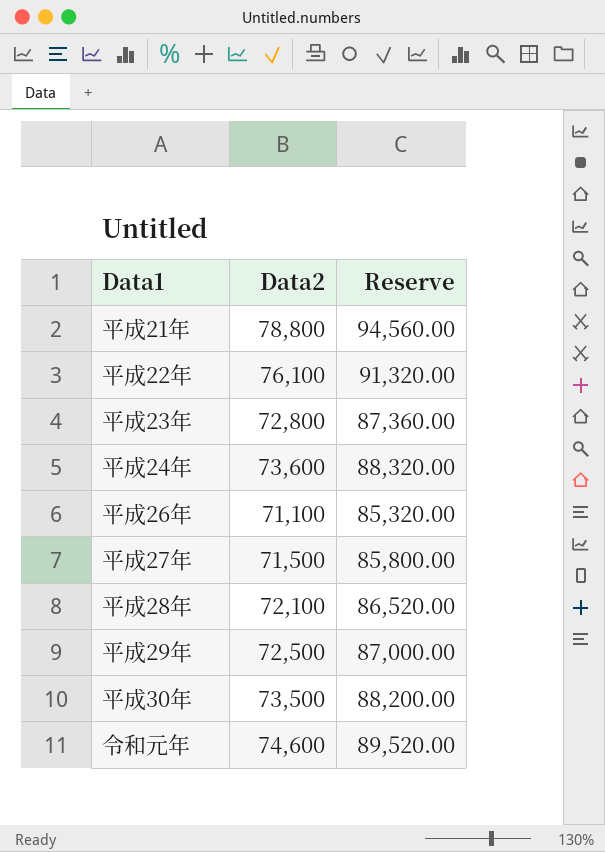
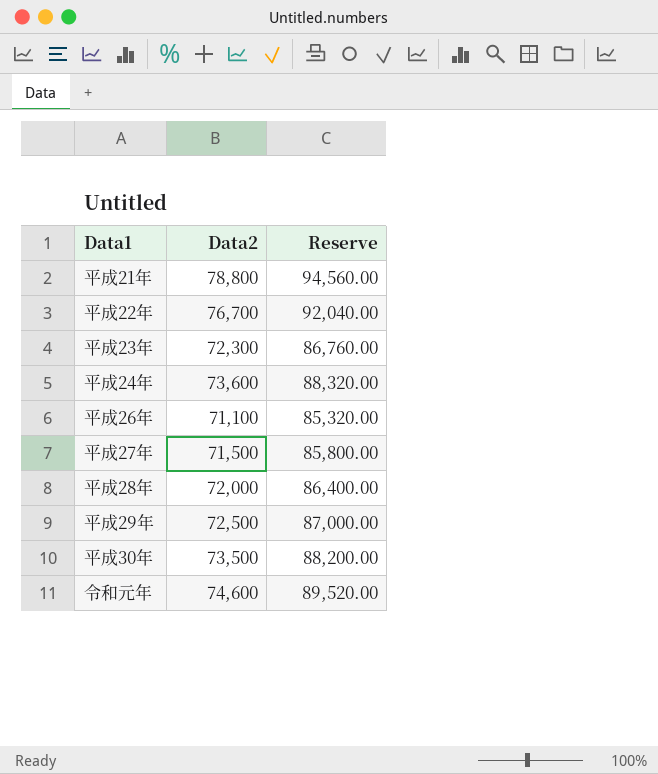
平成22年 | Data2: 76,100 -> 76,700
平成22年 | Reserve: 91,320.00 -> 92,040.00
平成23年 | Data2: 72,800 -> 72,300
平成23年 | Reserve: 87,360.00 -> 86,760.00
平成28年 | Data2: 72,100 -> 72,000
平成28年 | Reserve: 86,520.00 -> 86,400.00

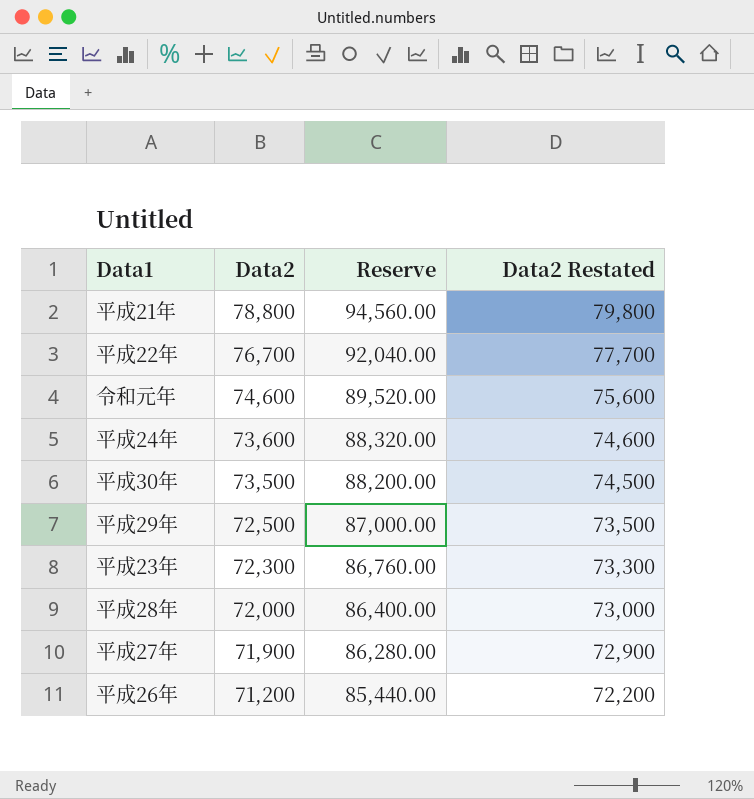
row order: none -> Data2 descending
column Data2 Restated | formula: none -> [Data2] + 1000
平成27年 | Data2: 71,500 -> 71,900
平成27年 | Reserve: 85,800.00 -> 86,280.00
平成26年 | Data2: 71,100 -> 71,200
平成26年 | Reserve: 85,320.00 -> 85,440.00

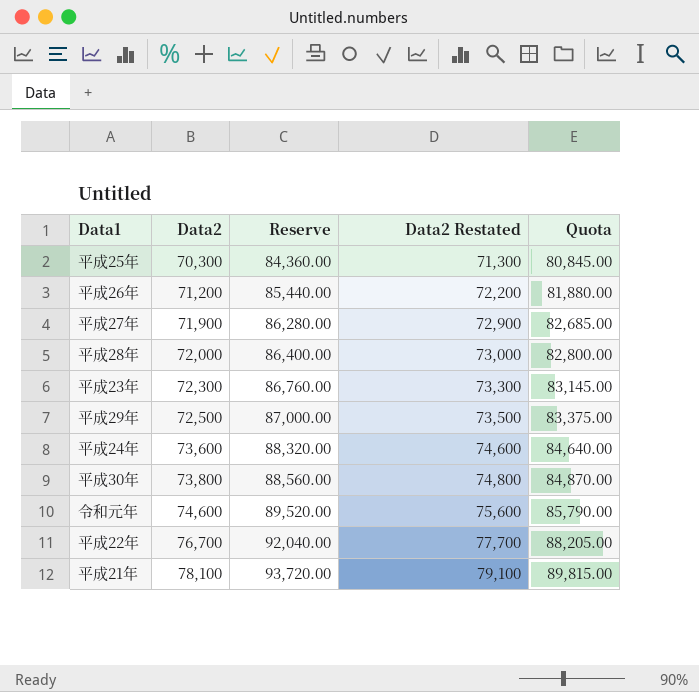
row order: Data2 descending -> Data2 ascending
column Quota | formula: none -> [Data2] * 1.15
row 平成25年: none -> 70,300 | 84,360.00 | 71,300 | 80,845.00
平成30年 | Data2: 73,500 -> 73,800
平成30年 | Reserve: 88,200.00 -> 88,560.00
平成30年 | Data2 Restated: 74,500 -> 74,800
平成21年 | Data2: 78,800 -> 78,100
平成21年 | Reserve: 94,560.00 -> 93,720.00
平成21年 | Data2 Restated: 79,800 -> 79,100

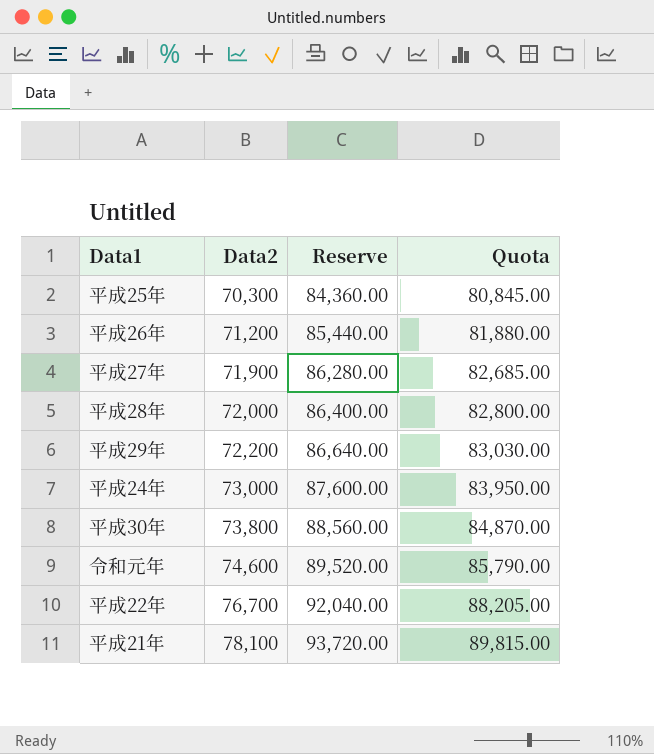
column Data2 Restated | formula: [Data2] + 1000 -> none
row 平成23年: 72,300 | 86,760.00 | 73,300 | 83,145.00 -> none
平成29年 | Data2: 72,500 -> 72,200
平成29年 | Reserve: 87,000.00 -> 86,640.00
平成29年 | Quota: 83,375.00 -> 83,030.00
平成24年 | Data2: 73,600 -> 73,000
平成24年 | Reserve: 88,320.00 -> 87,600.00
平成24年 | Quota: 84,640.00 -> 83,950.00

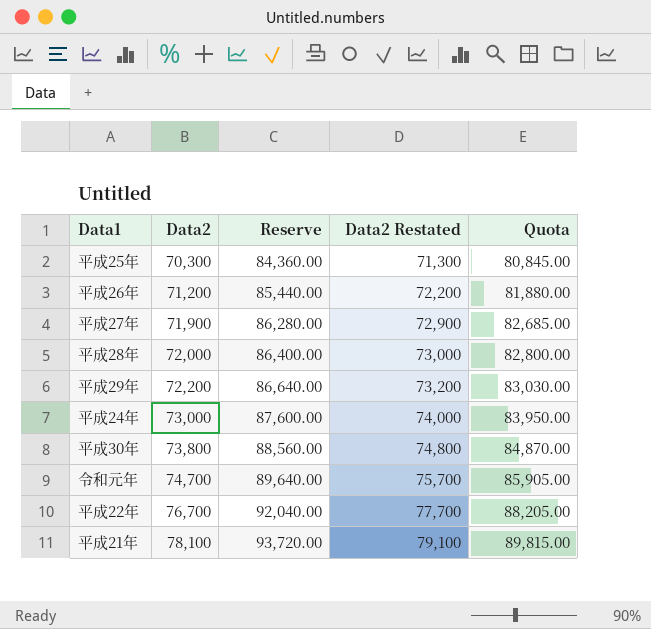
column Data2 Restated | formula: none -> [Data2] + 1000
令和元年 | Data2: 74,600 -> 74,700
令和元年 | Reserve: 89,520.00 -> 89,640.00
令和元年 | Quota: 85,790.00 -> 85,905.00

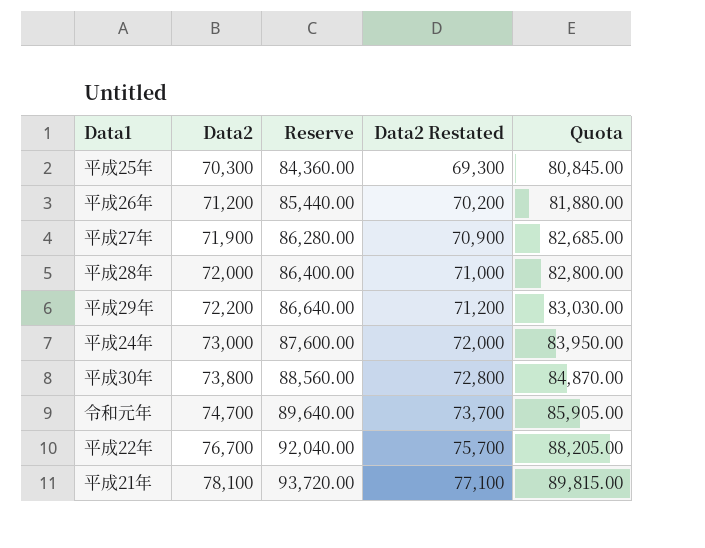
column Data2 Restated | formula: [Data2] + 1000 -> [Data2] - 1000

